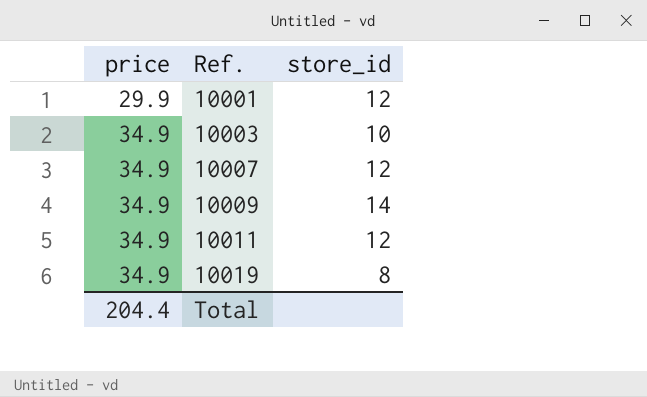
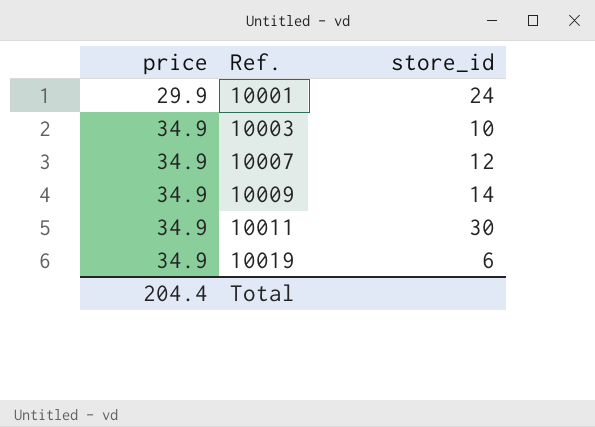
10001 | store_id: 12 -> 24
10011 | store_id: 12 -> 30
10019 | store_id: 8 -> 6

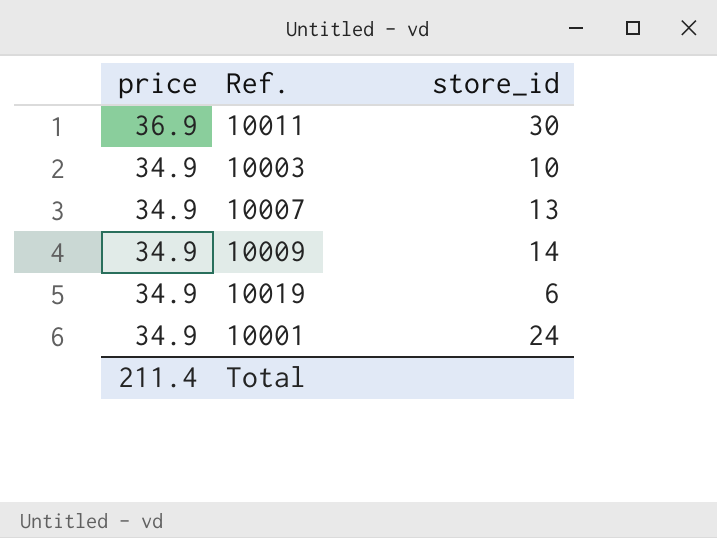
row order: price ascending -> price descending
10011 | price: 34.9 -> 36.9
10007 | store_id: 12 -> 13
10001 | price: 29.9 -> 34.9
Total | price: 204.4 -> 211.4

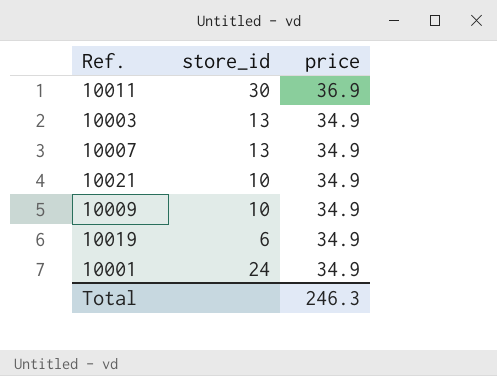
column price | position: 1 -> 3
10003 | store_id: 10 -> 13
row 10021: none -> 10 | 34.9
10009 | store_id: 14 -> 10
Total | price: 211.4 -> 246.3

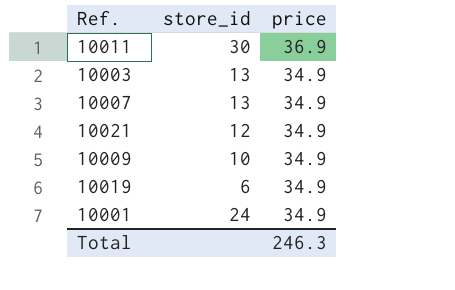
10021 | store_id: 10 -> 12

